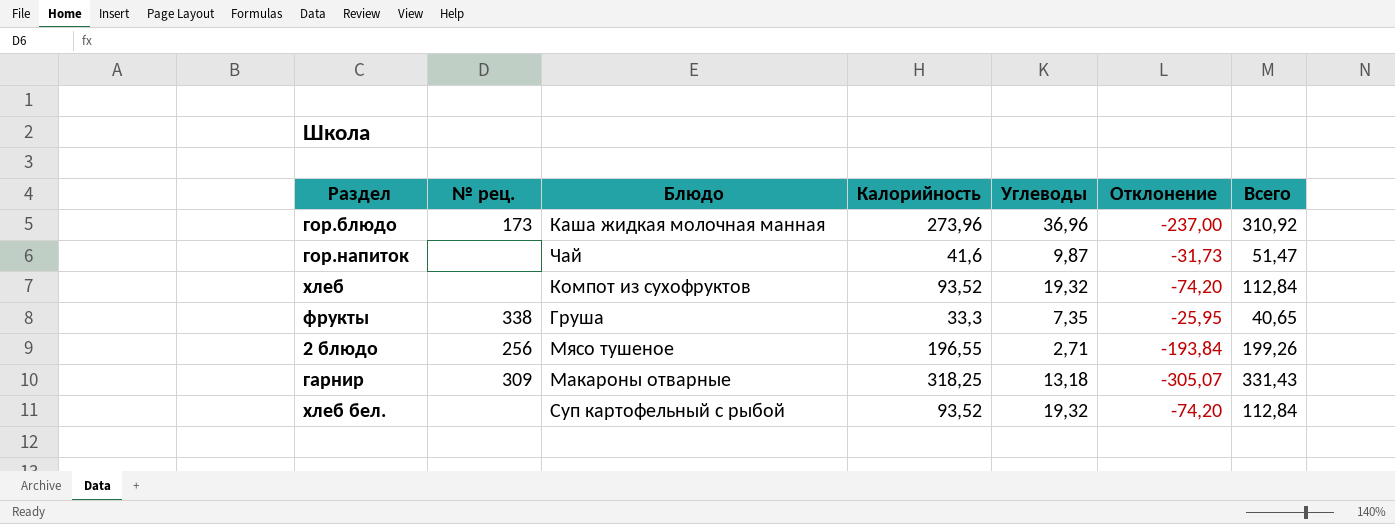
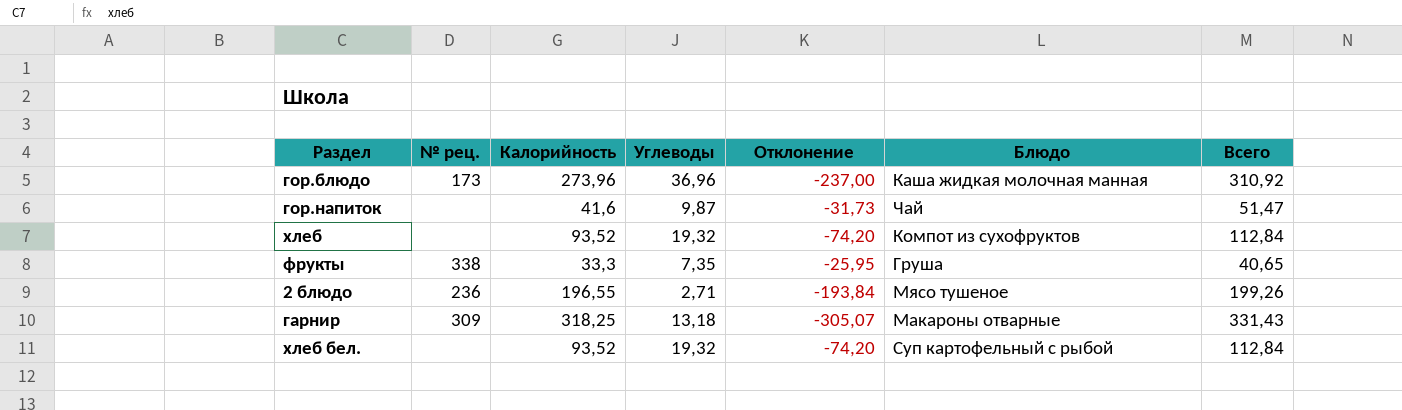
column Блюдо | position: 3 -> 6
2 блюдо | № рец.: 256 -> 236

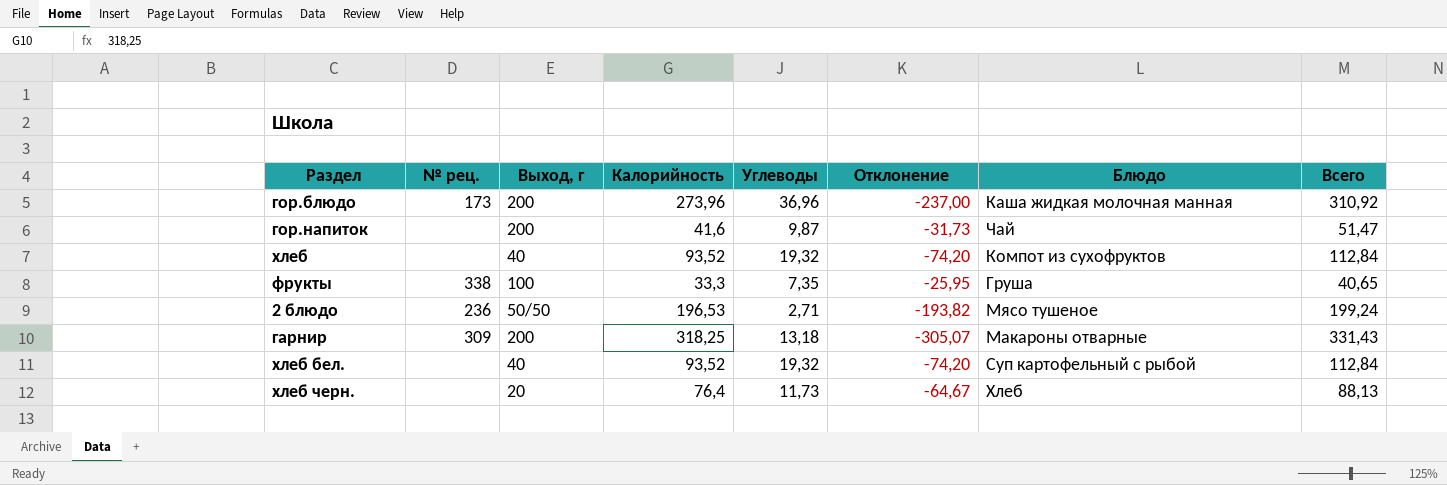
column Выход, г | position: none -> 3
2 блюдо | Калорийность: 196,55 -> 196,53
2 блюдо | Отклонение: -193,84 -> -193,82
2 блюдо | Всего: 199,26 -> 199,24
row хлеб черн.: none -> none | 20 | 76,4 | 11,73 | -64,67 | Хлеб | 88,13

